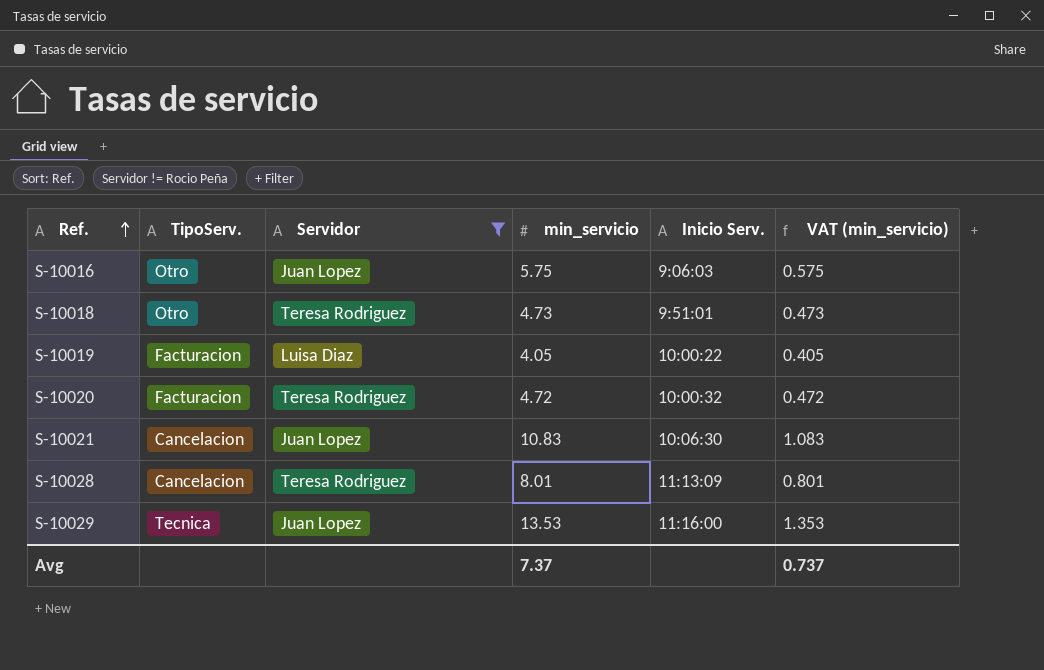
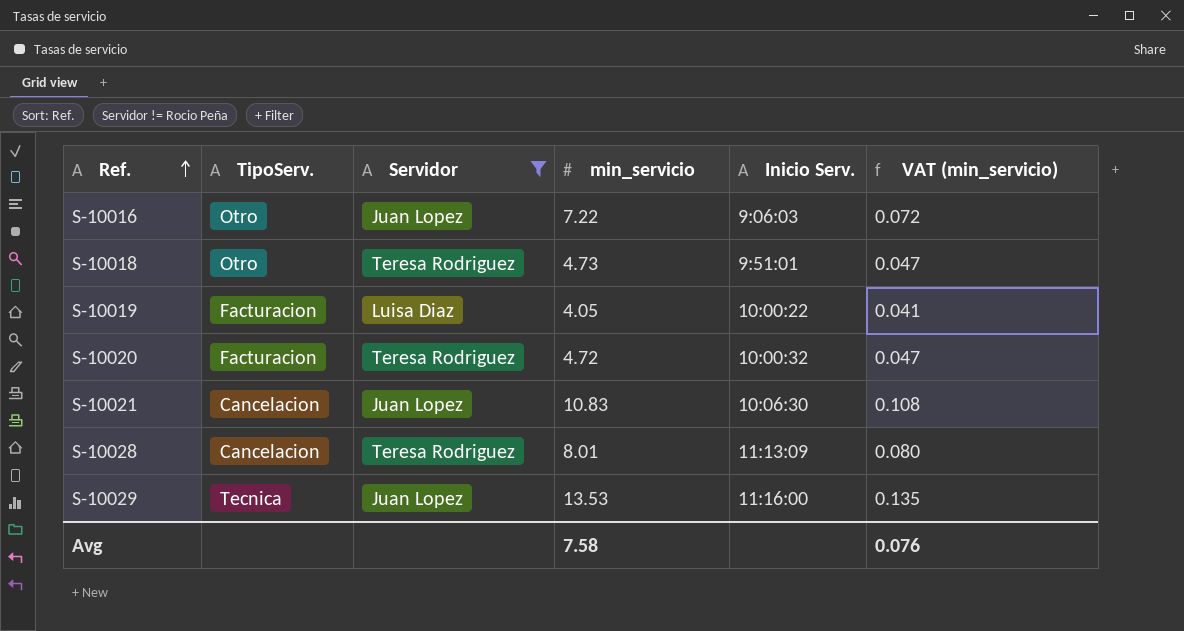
column VAT (min_servicio) | formula: [min_servicio] * 0.1 -> [min_servicio] * 0.01
S-10016 | min_servicio: 5.75 -> 7.22
Avg | min_servicio: 7.37 -> 7.58
Avg | VAT (min_servicio): 0.737 -> 0.076

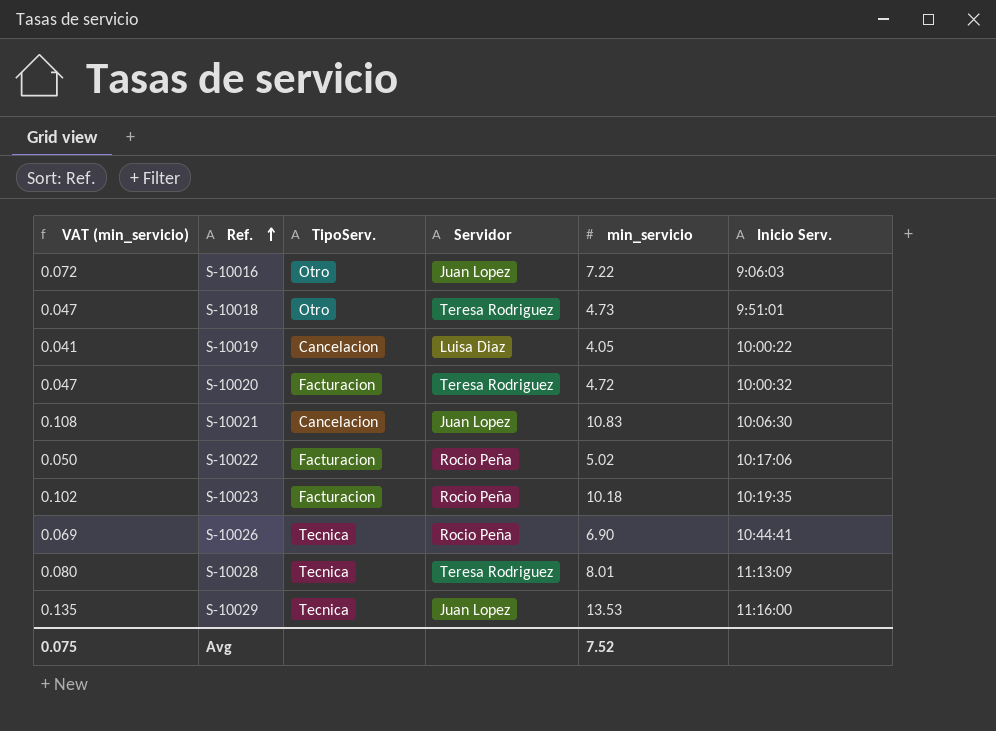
filter: Servidor != Rocio Peña -> none
column VAT (min_servicio) | position: 6 -> 1
S-10019 | TipoServ.: Facturacion -> Cancelacion
S-10028 | TipoServ.: Cancelacion -> Tecnica
Avg | VAT (min_servicio): 0.076 -> 0.075
Avg | min_servicio: 7.58 -> 7.52

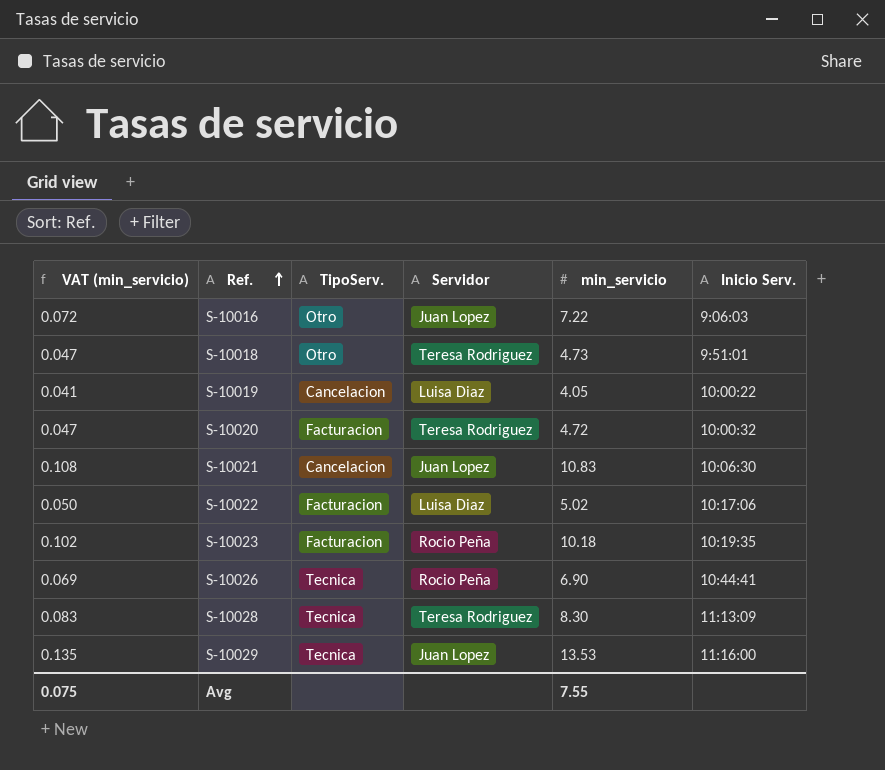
S-10022 | Servidor: Rocio Peña -> Luisa Diaz
S-10028 | VAT (min_servicio): 0.080 -> 0.083
S-10028 | min_servicio: 8.01 -> 8.30
Avg | min_servicio: 7.52 -> 7.55

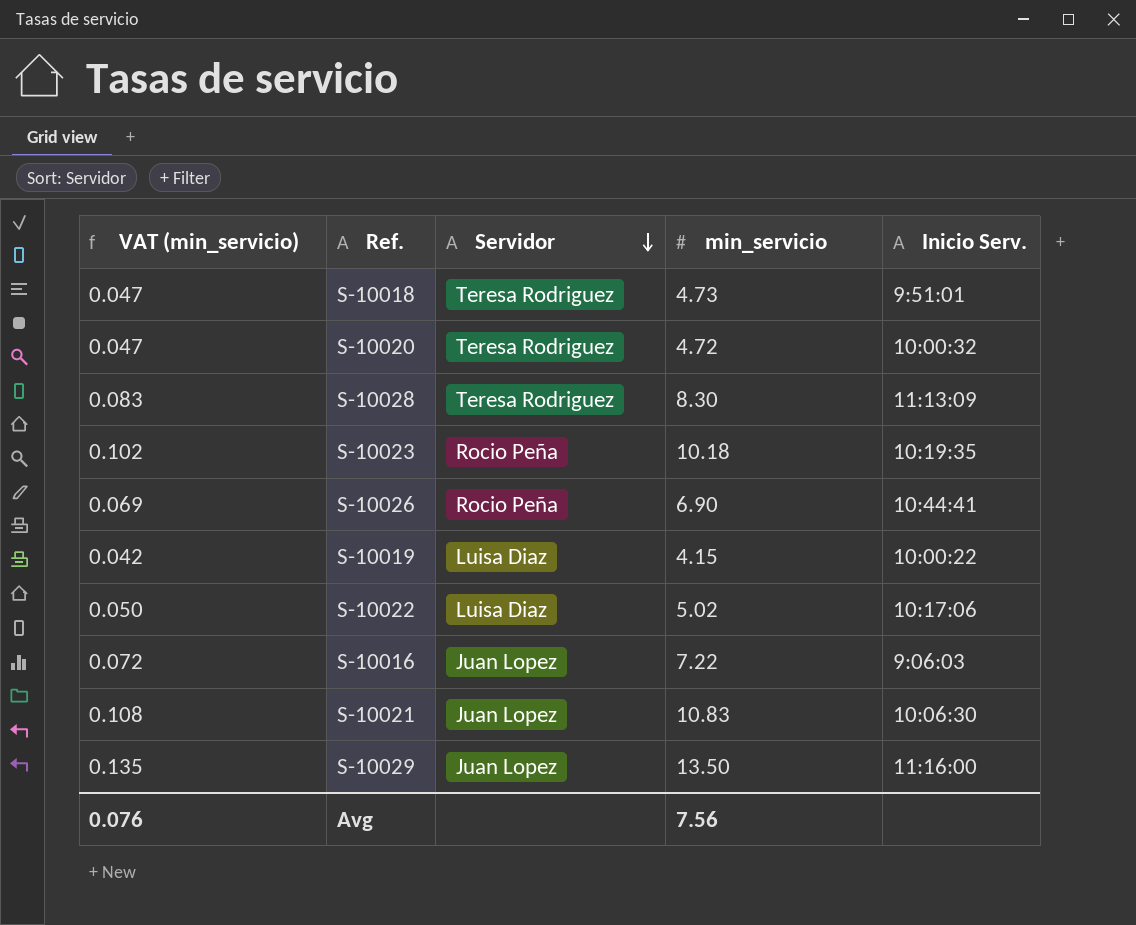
row order: Ref. ascending -> Servidor descending
column TipoServ. | position: 3 -> none
S-10019 | VAT (min_servicio): 0.041 -> 0.042
S-10019 | min_servicio: 4.05 -> 4.15
S-10029 | min_servicio: 13.53 -> 13.50
Avg | VAT (min_servicio): 0.075 -> 0.076
Avg | min_servicio: 7.55 -> 7.56

